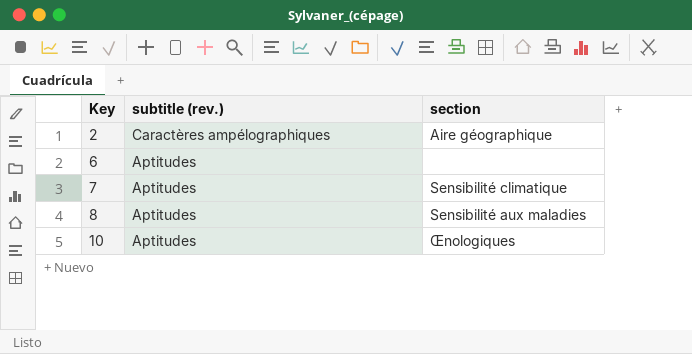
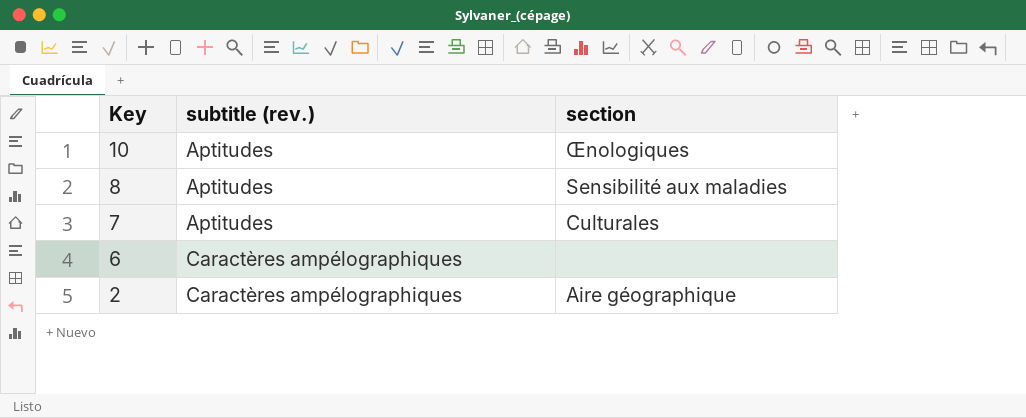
row order: Key ascending -> Key descending
7 | section: Sensibilité climatique -> Culturales
6 | subtitle (rev.): Aptitudes -> Caractères ampélographiques

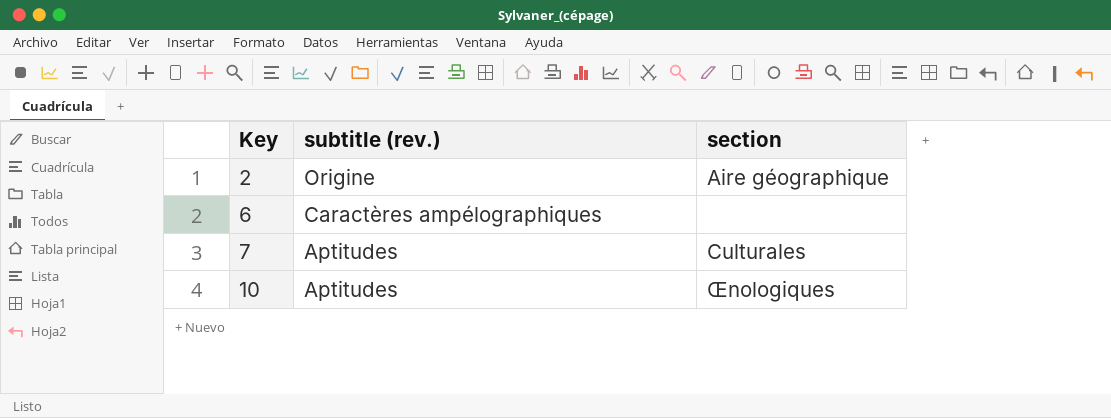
row order: Key descending -> Key ascending
row 8: Aptitudes | Sensibilité aux maladies -> none
2 | subtitle (rev.): Caractères ampélographiques -> Origine

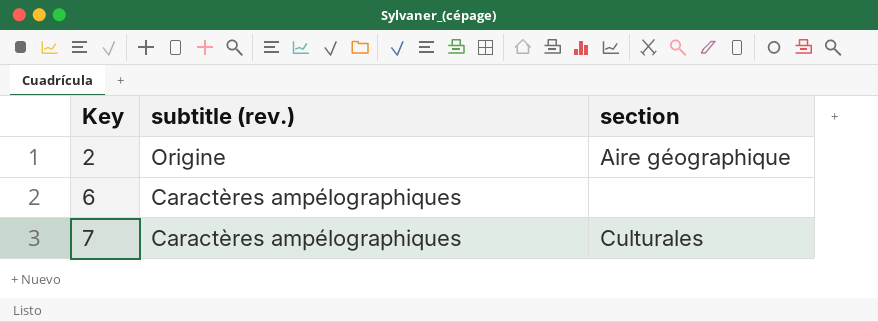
row 10: Aptitudes | Œnologiques -> none
7 | subtitle (rev.): Aptitudes -> Caractères ampélographiques

